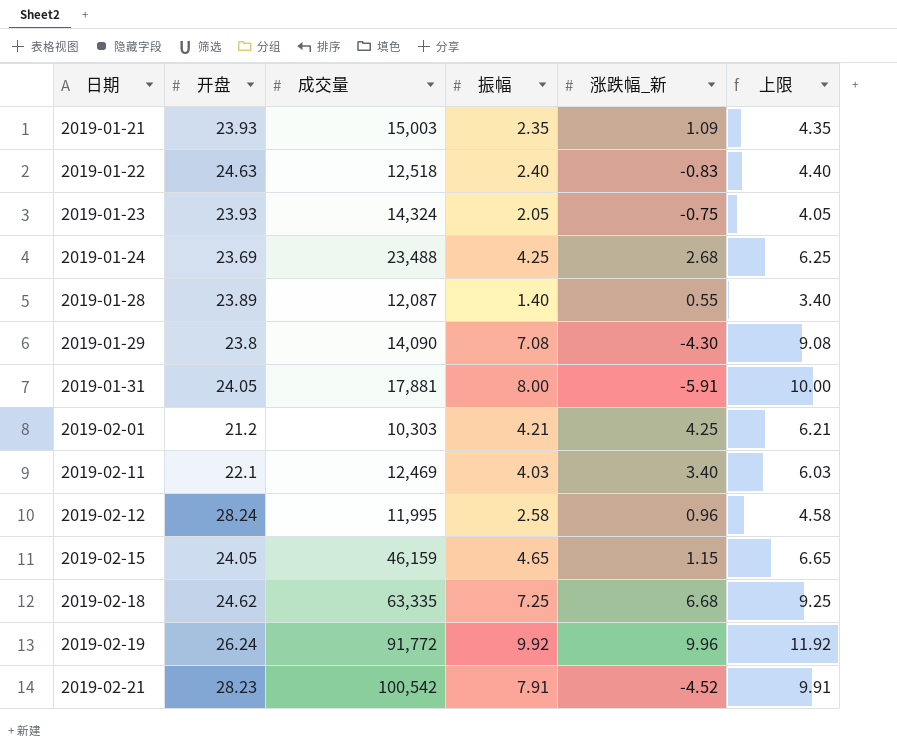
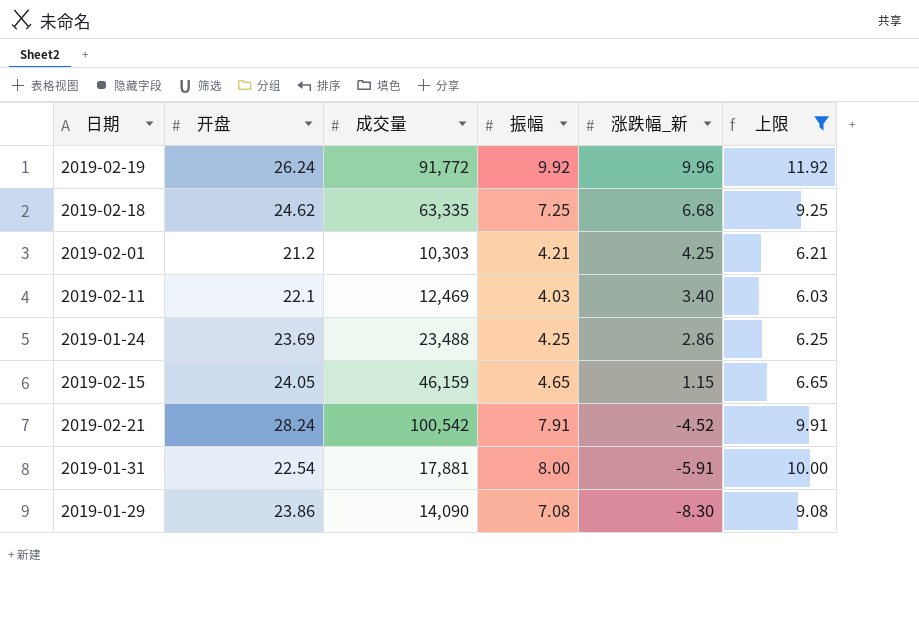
filter: none -> 上限 >= 6.03
row order: 日期 ascending -> 涨跌幅_新 descending
2019-01-24 | 涨跌幅_新: 2.68 -> 2.86
2019-02-21 | 开盘: 28.23 -> 28.24
2019-01-31 | 开盘: 24.05 -> 22.54
2019-01-29 | 开盘: 23.8 -> 23.86
2019-01-29 | 涨跌幅_新: -4.30 -> -8.30

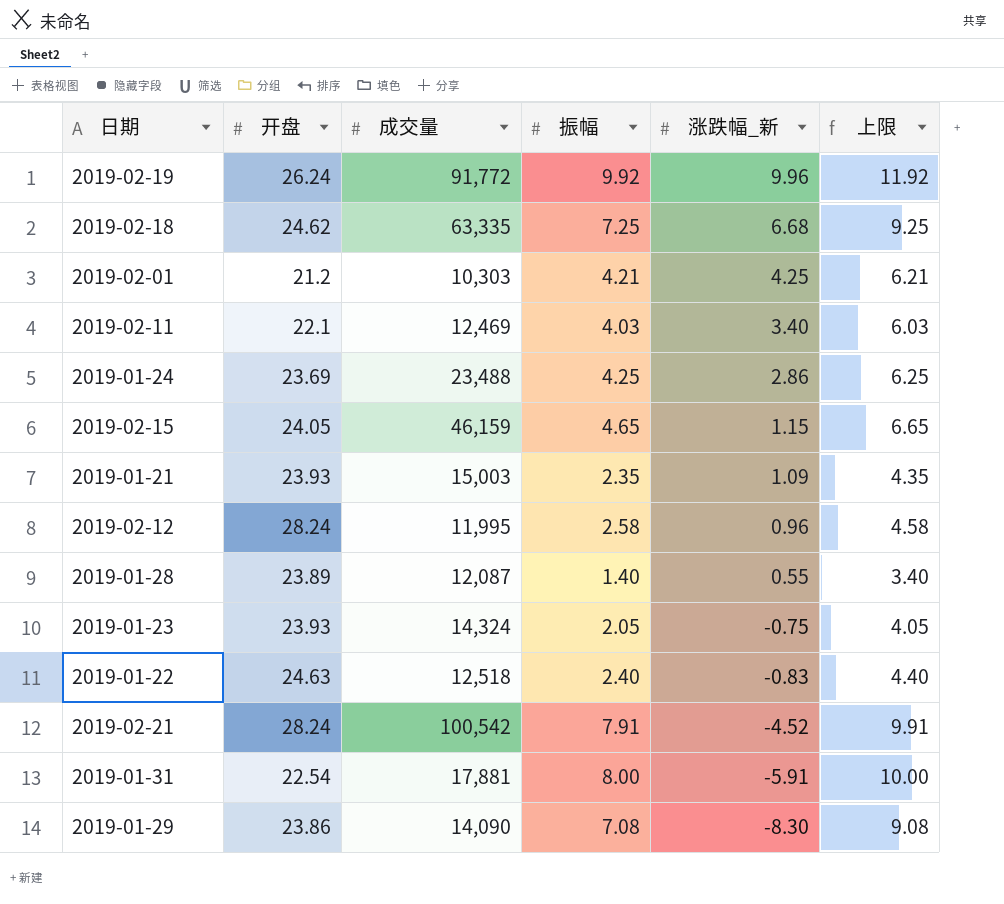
filter: 上限 >= 6.03 -> none

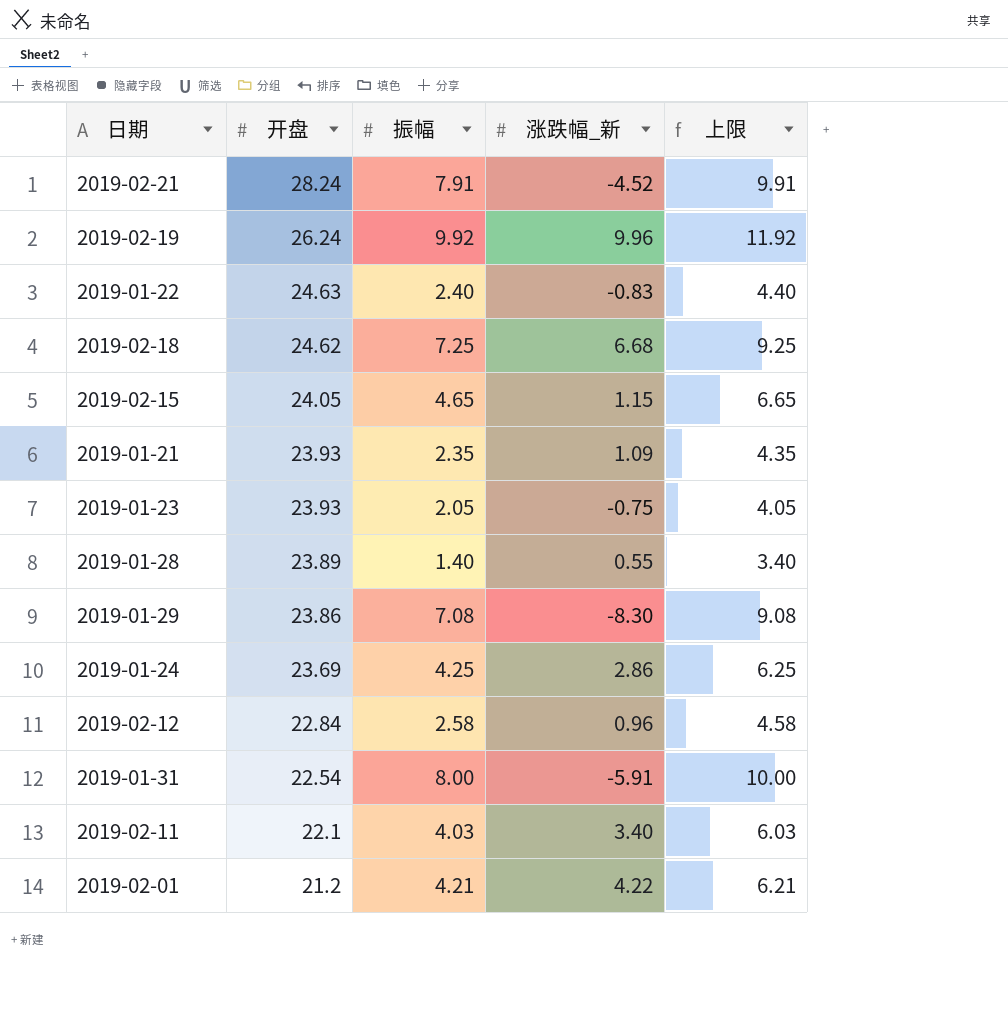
row order: 涨跌幅_新 descending -> 开盘 descending
column 成交量 | position: 3 -> none
2019-02-12 | 开盘: 28.24 -> 22.84
2019-02-01 | 涨跌幅_新: 4.25 -> 4.22

